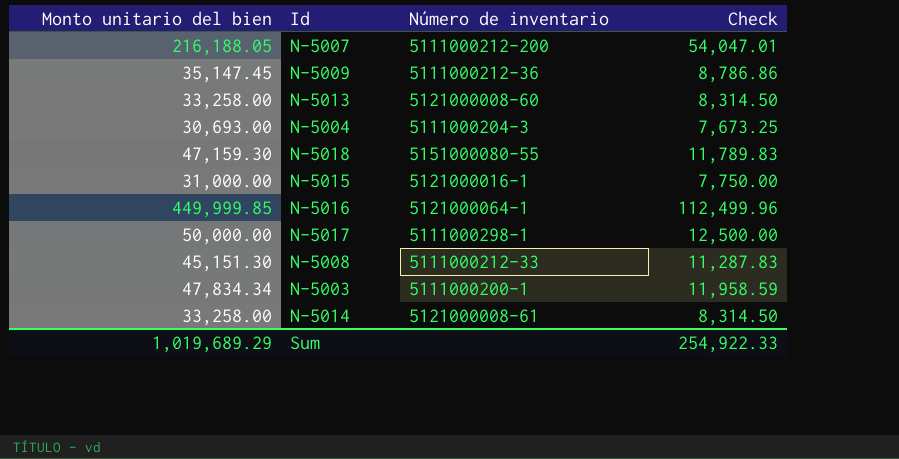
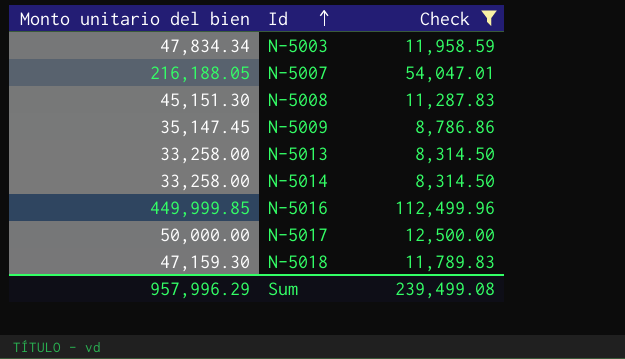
filter: none -> Check >= 8,314.50
row order: none -> Id ascending
column Número de inventario | position: 3 -> none
Sum | Monto unitario del bien: 1,019,689.29 -> 957,996.29
Sum | Check: 254,922.33 -> 239,499.08

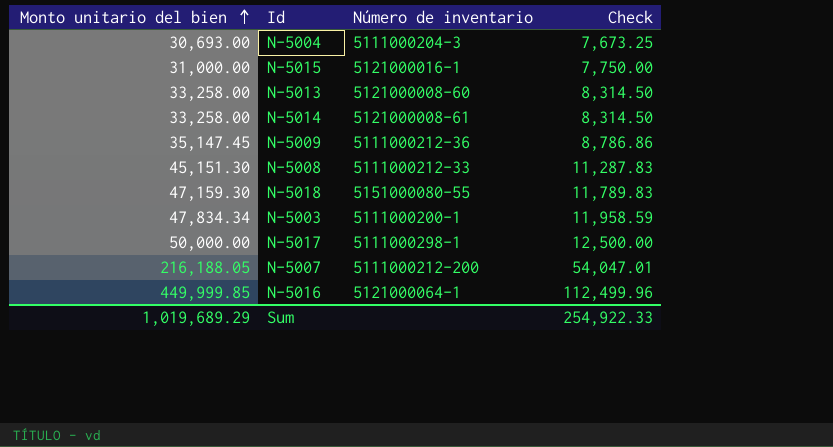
filter: Check >= 8,314.50 -> none
row order: Id ascending -> Monto unitario del bien ascending
column Número de inventario | position: none -> 3
Sum | Monto unitario del bien: 957,996.29 -> 1,019,689.29
Sum | Check: 239,499.08 -> 254,922.33

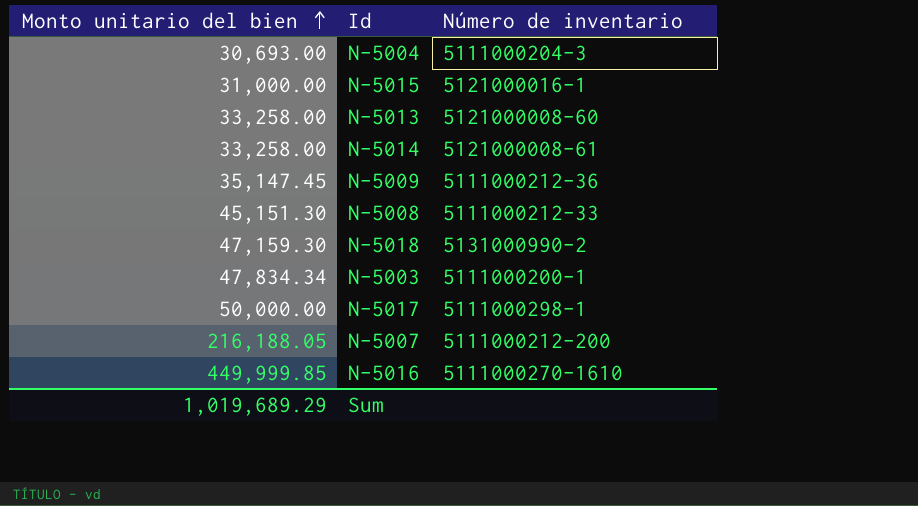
column Check | formula: [Monto unitario del bien] * 0.25 -> none
N-5018 | Número de inventario: 5151000080-55 -> 5131000990-2
N-5016 | Número de inventario: 5121000064-1 -> 5111000270-1610

